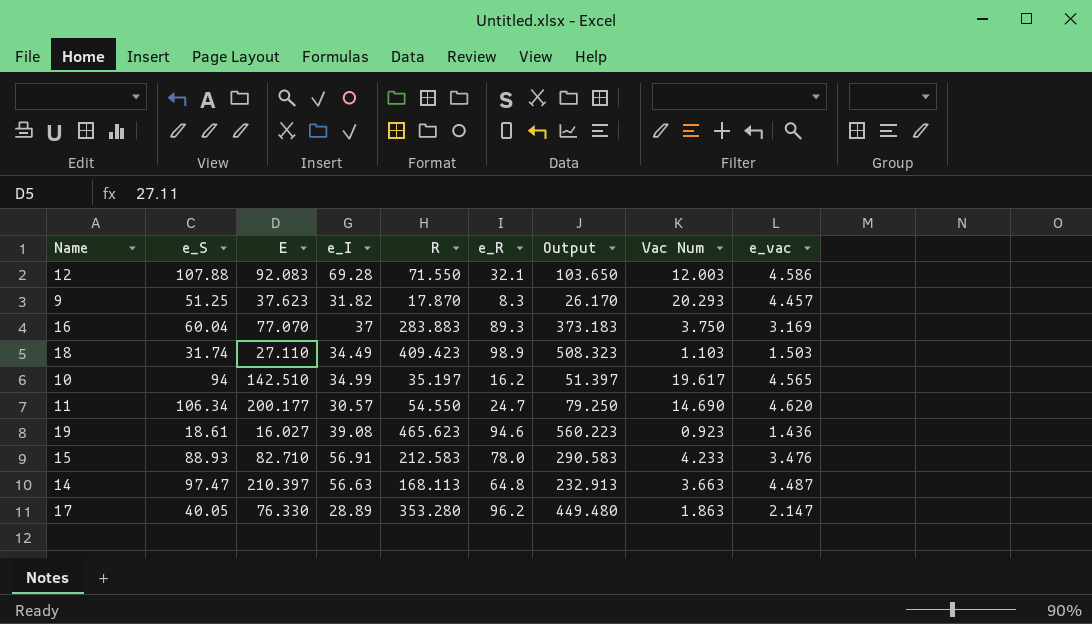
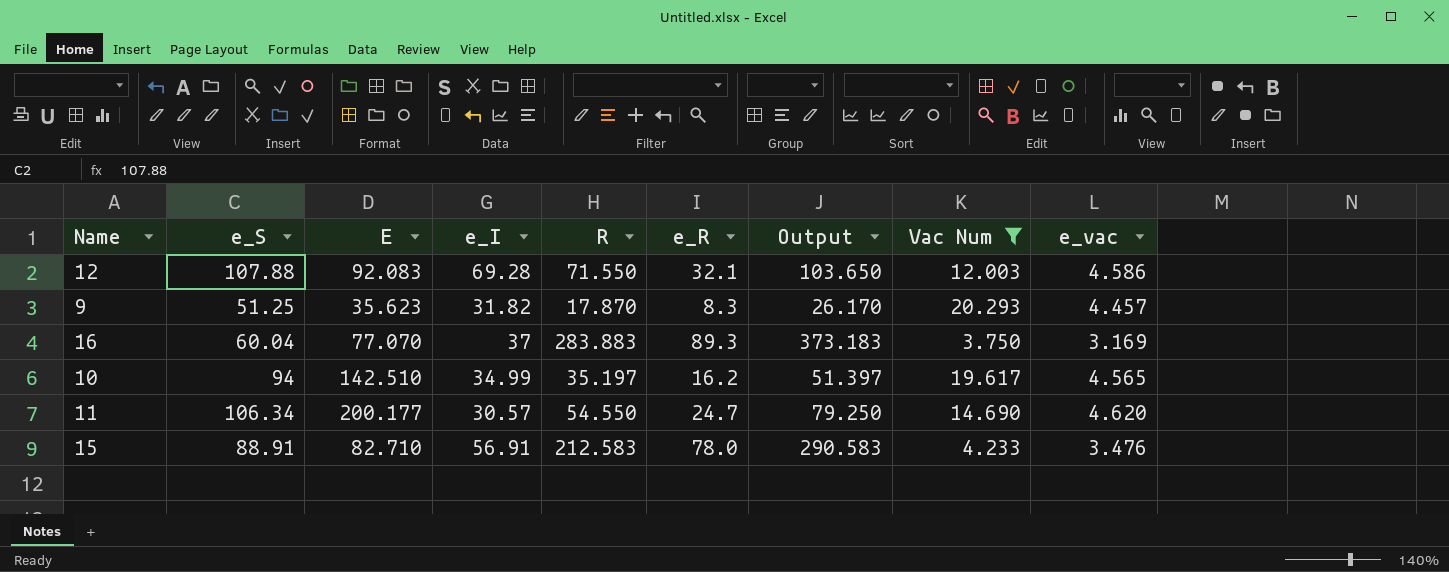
filter: none -> Vac Num >= 3.750
9 | E: 37.623 -> 35.623
15 | e_S: 88.93 -> 88.91

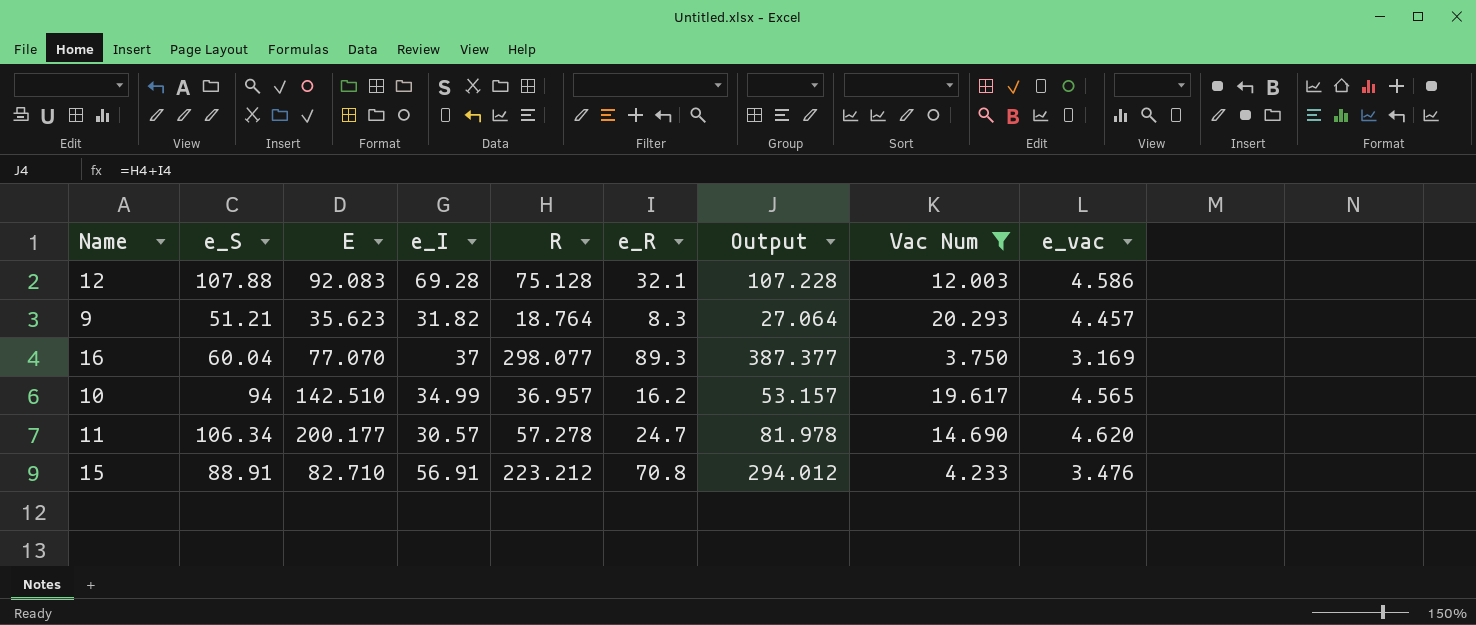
12 | R: 71.550 -> 75.128
12 | Output: 103.650 -> 107.228
9 | e_S: 51.25 -> 51.21
9 | R: 17.870 -> 18.764
9 | Output: 26.170 -> 27.064
16 | R: 283.883 -> 298.077
16 | Output: 373.183 -> 387.377
10 | R: 35.197 -> 36.957
10 | Output: 51.397 -> 53.157
11 | R: 54.550 -> 57.278
11 | Output: 79.250 -> 81.978
15 | R: 212.583 -> 223.212
15 | e_R: 78.0 -> 70.8
15 | Output: 290.583 -> 294.012

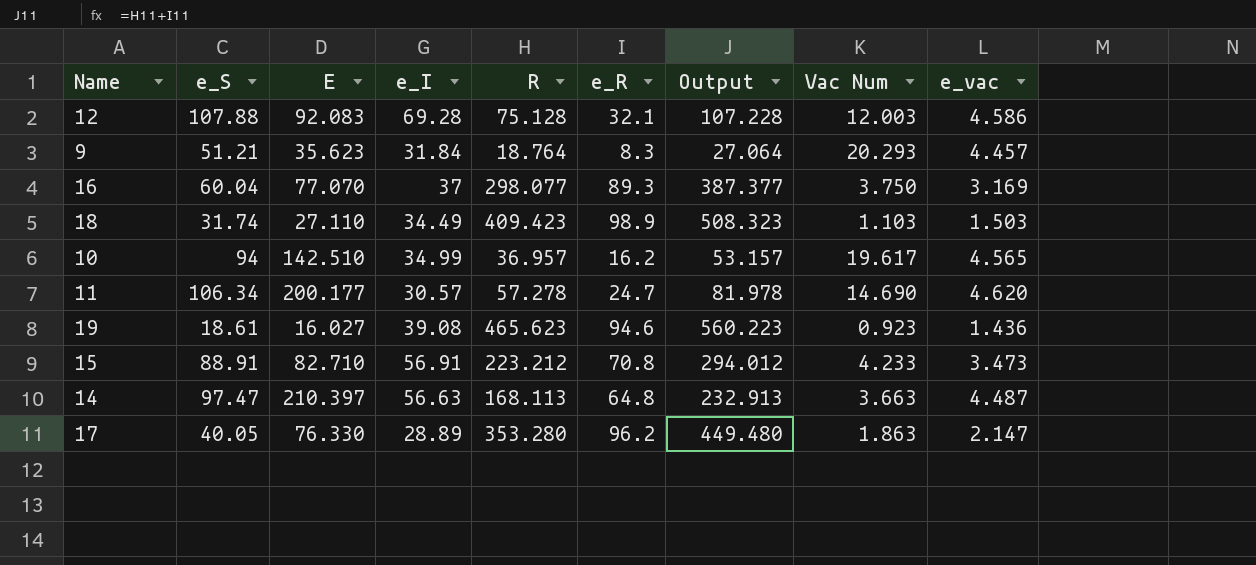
filter: Vac Num >= 3.750 -> none
9 | e_I: 31.82 -> 31.84
15 | e_vac: 3.476 -> 3.473

